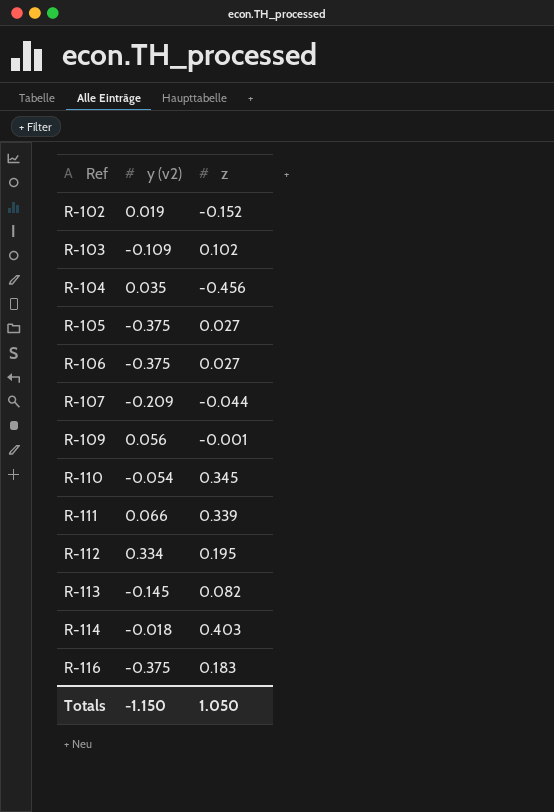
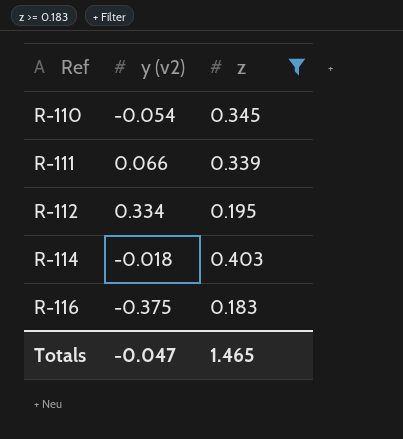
filter: none -> z >= 0.183
Totals | y (v2): -1.150 -> -0.047
Totals | z: 1.050 -> 1.465

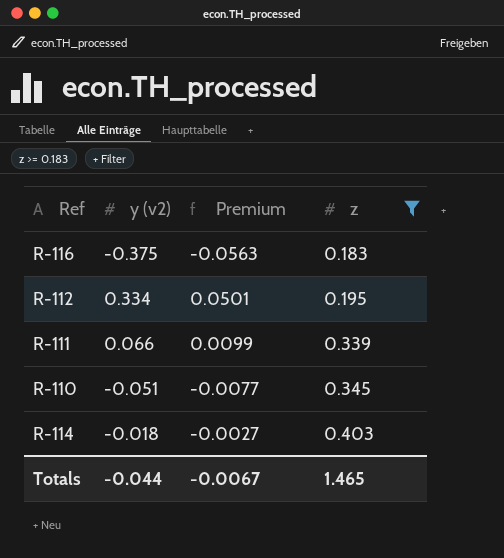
row order: Ref ascending -> z ascending
column Premium | formula: none -> [y (v2)] * 0.15
R-110 | y (v2): -0.054 -> -0.051
Totals | y (v2): -0.047 -> -0.044

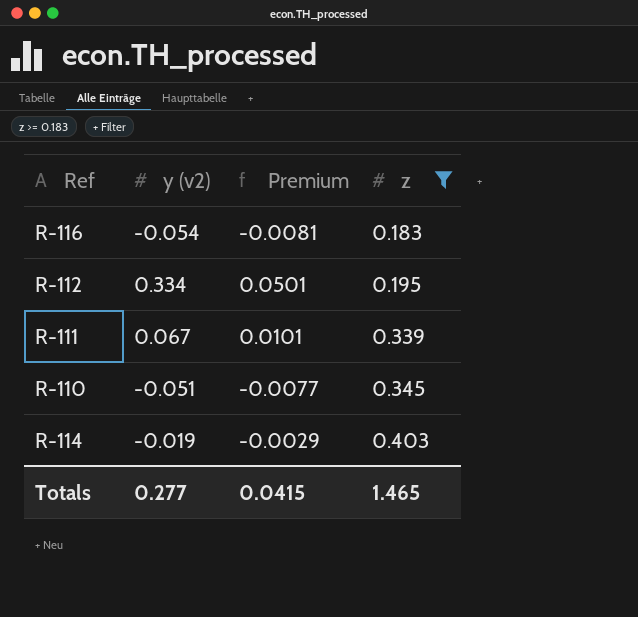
R-116 | y (v2): -0.375 -> -0.054
R-116 | Premium: -0.0563 -> -0.0081
R-111 | y (v2): 0.066 -> 0.067
R-111 | Premium: 0.0099 -> 0.0101
R-114 | y (v2): -0.018 -> -0.019
R-114 | Premium: -0.0027 -> -0.0029
Totals | y (v2): -0.044 -> 0.277
Totals | Premium: -0.0067 -> 0.0415

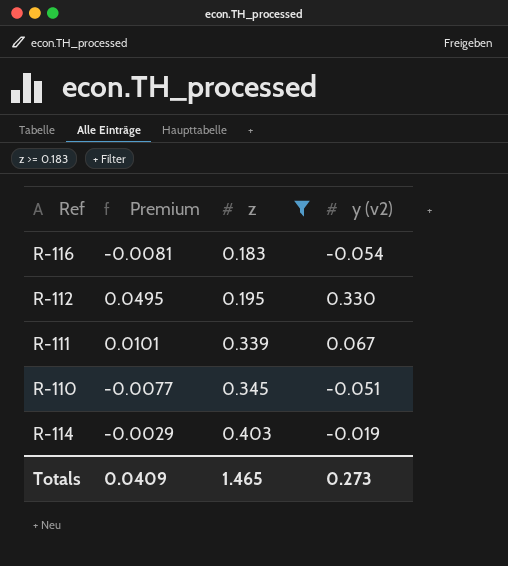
column y (v2) | position: 2 -> 4
R-112 | Premium: 0.0501 -> 0.0495
R-112 | y (v2): 0.334 -> 0.330
Totals | Premium: 0.0415 -> 0.0409
Totals | y (v2): 0.277 -> 0.273

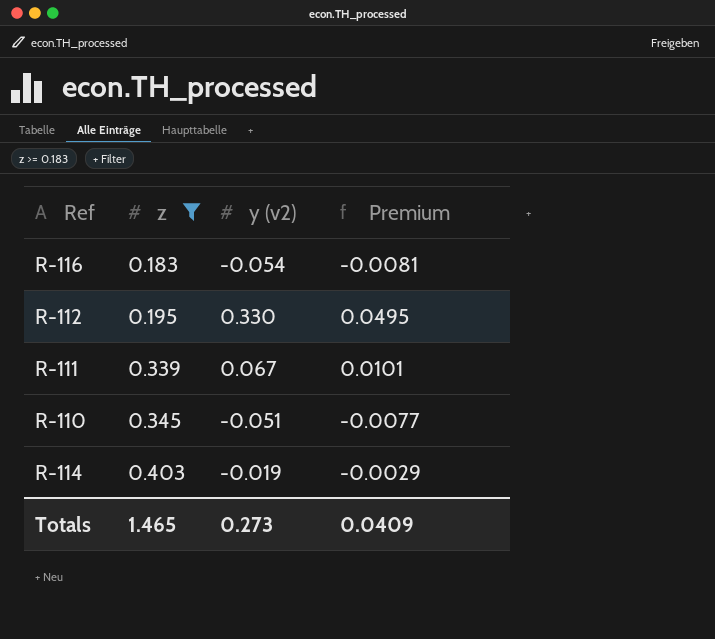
column Premium | position: 2 -> 4

